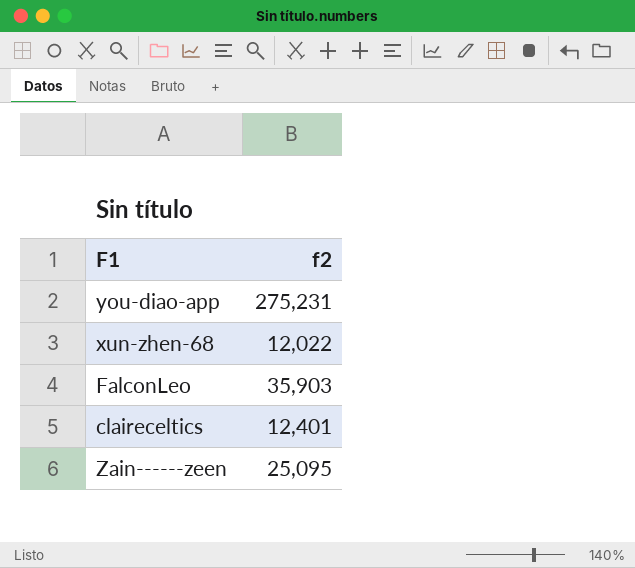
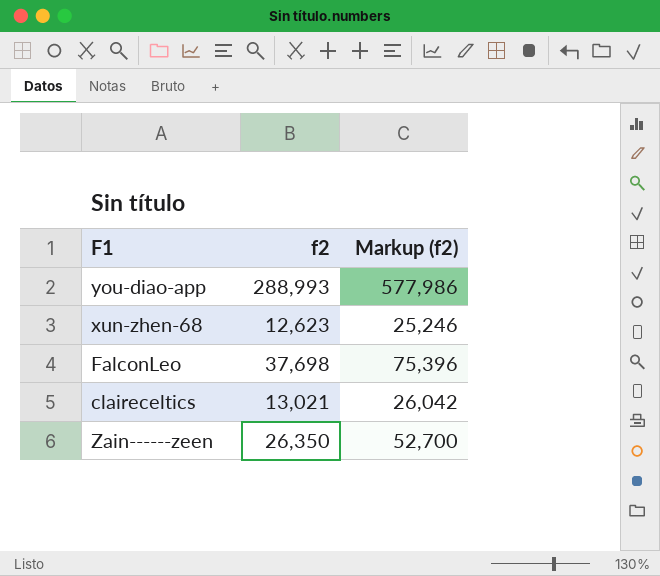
column Markup (f2) | formula: none -> [f2] * 2
you-diao-app | f2: 275,231 -> 288,993
xun-zhen-68 | f2: 12,022 -> 12,623
FalconLeo | f2: 35,903 -> 37,698
claireceltics | f2: 12,401 -> 13,021
Zain------zeen | f2: 25,095 -> 26,350

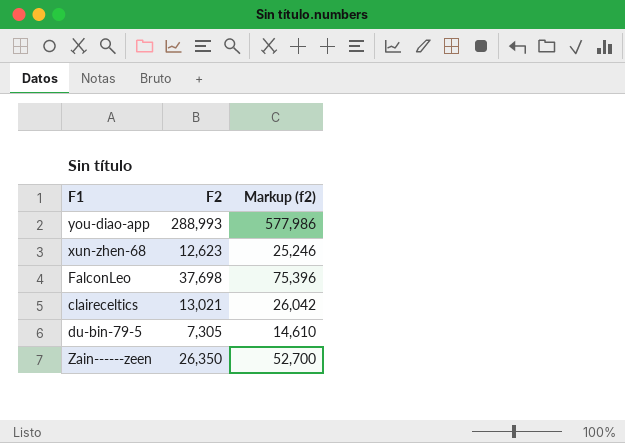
column name: f2 -> F2
row du-bin-79-5: none -> 7,305 | 14,610

